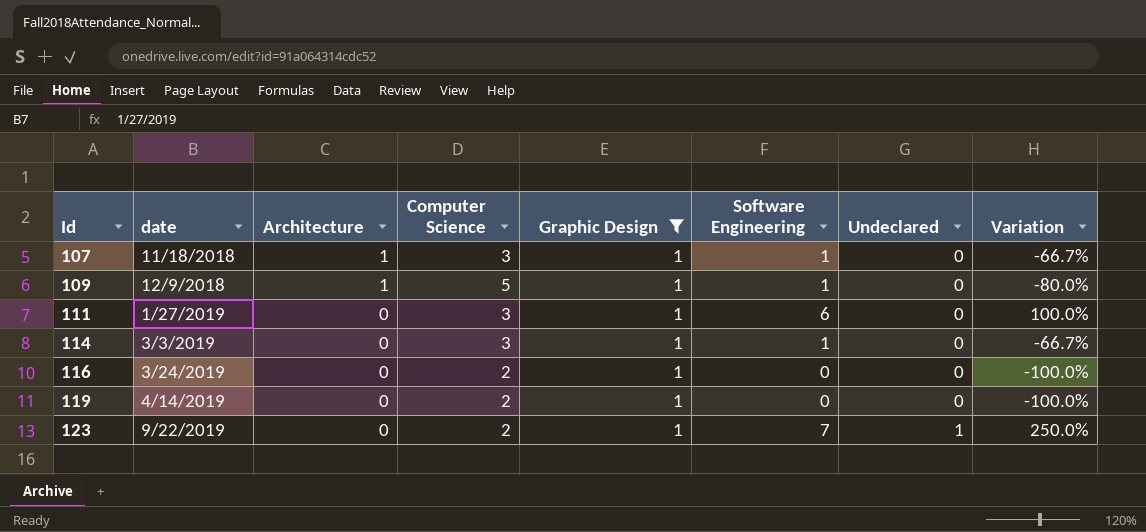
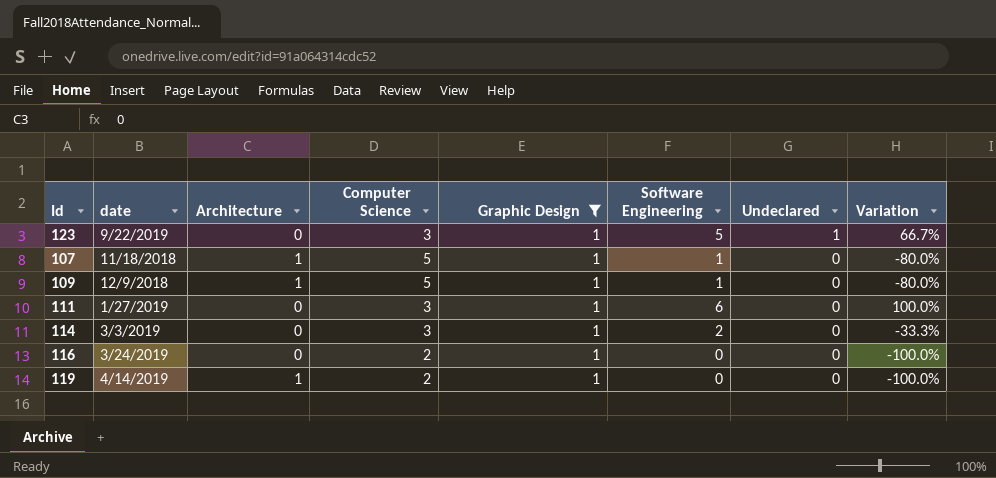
row order: Id ascending -> Undeclared descending
123 | Computer Science: 2 -> 3
123 | Software Engineering: 7 -> 5
123 | Variation: 250.0% -> 66.7%
107 | Computer Science: 3 -> 5
107 | Variation: -66.7% -> -80.0%
114 | Software Engineering: 1 -> 2
114 | Variation: -66.7% -> -33.3%
119 | Architecture: 0 -> 1

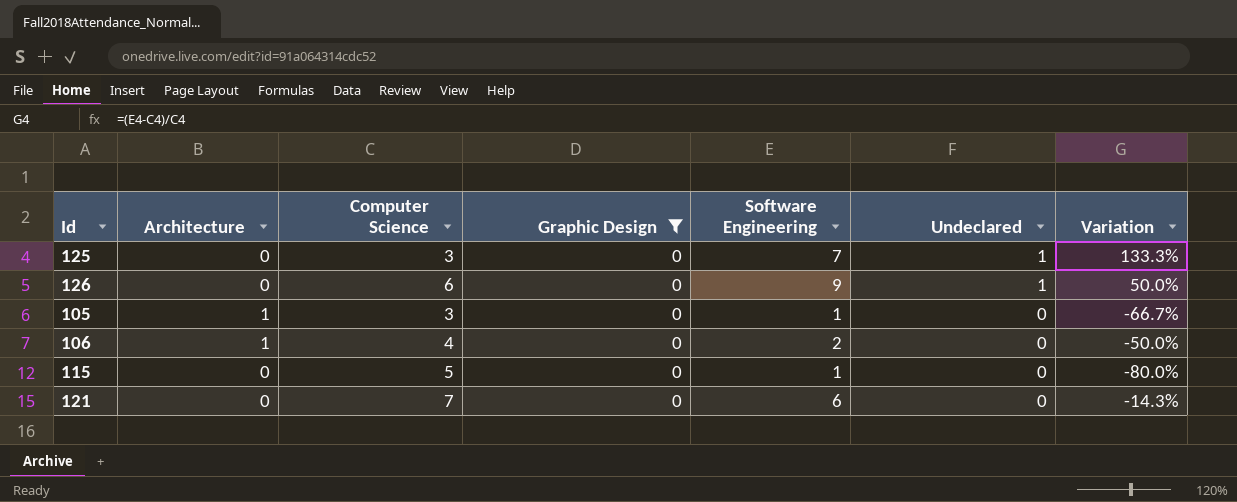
filter: Graphic Design = 1 -> Graphic Design = 0
column date | position: 2 -> none

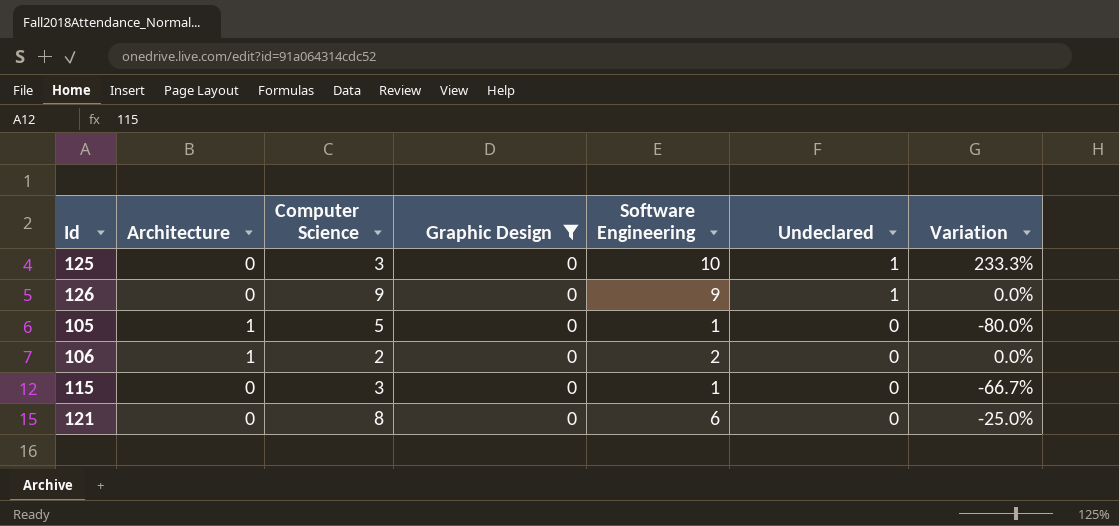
125 | Software Engineering: 7 -> 10
125 | Variation: 133.3% -> 233.3%
126 | Computer Science: 6 -> 9
126 | Variation: 50.0% -> 0.0%
105 | Computer Science: 3 -> 5
105 | Variation: -66.7% -> -80.0%
106 | Computer Science: 4 -> 2
106 | Variation: -50.0% -> 0.0%
115 | Computer Science: 5 -> 3
115 | Variation: -80.0% -> -66.7%
121 | Computer Science: 7 -> 8
121 | Variation: -14.3% -> -25.0%

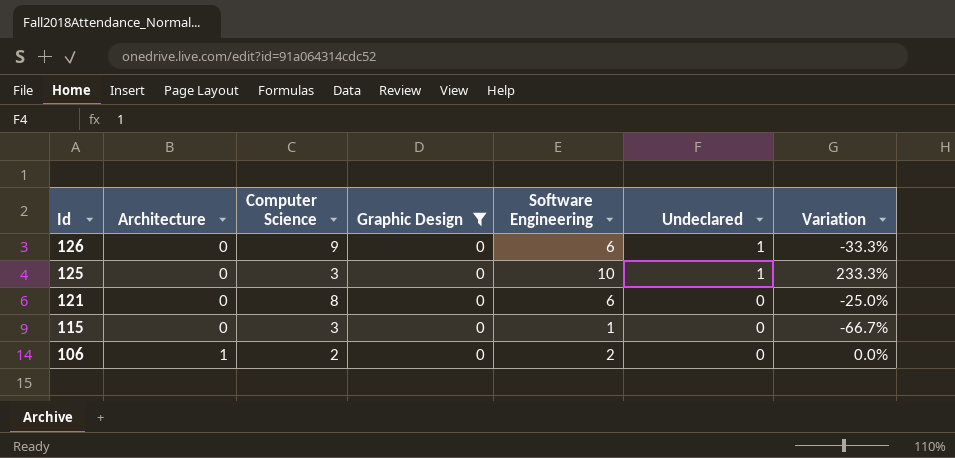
row order: Undeclared descending -> Id descending
row 105: 1 | 5 | 0 | 1 | 0 | -80.0% -> none
126 | Software Engineering: 9 -> 6
126 | Variation: 0.0% -> -33.3%

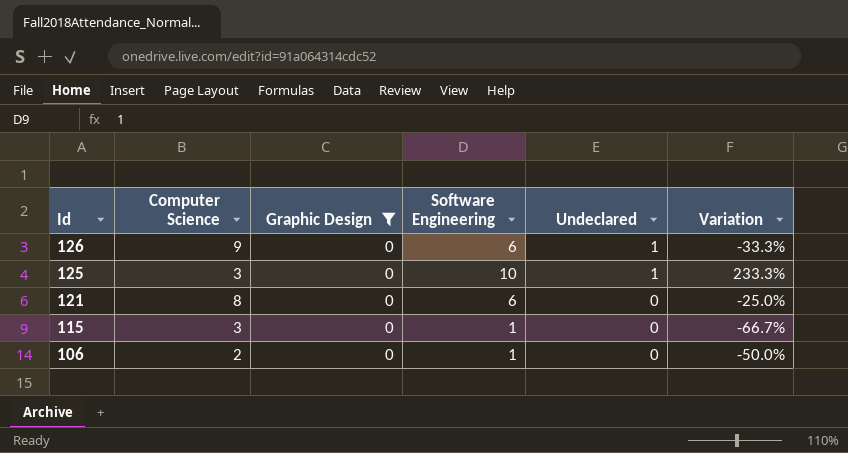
column Architecture | position: 2 -> none
106 | Software Engineering: 2 -> 1
106 | Variation: 0.0% -> -50.0%

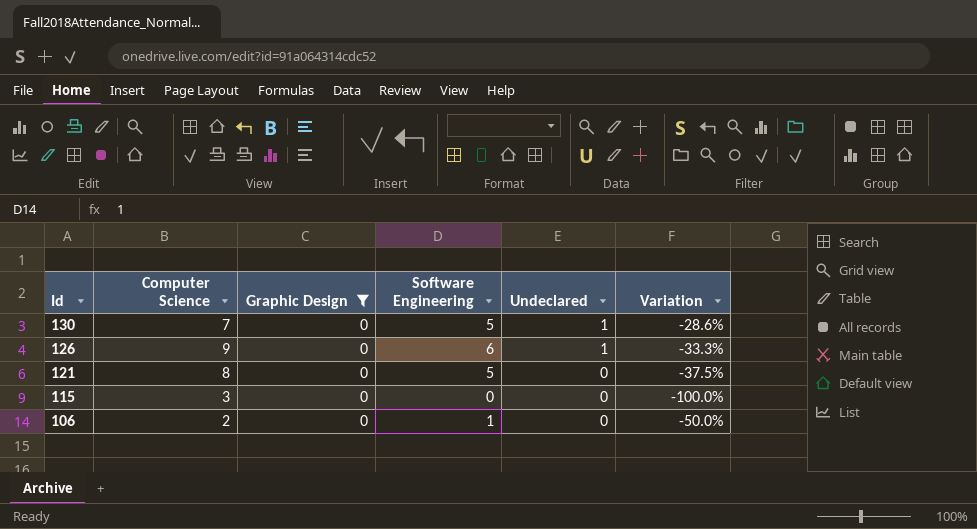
row 125: 3 | 0 | 10 | 1 | 233.3% -> none
row 130: none -> 7 | 0 | 5 | 1 | -28.6%
121 | Software Engineering: 6 -> 5
121 | Variation: -25.0% -> -37.5%
115 | Software Engineering: 1 -> 0
115 | Variation: -66.7% -> -100.0%

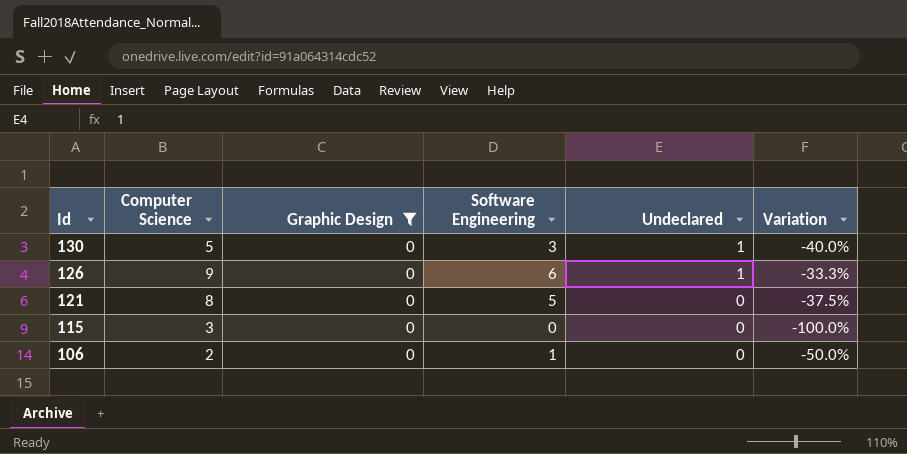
130 | Computer Science: 7 -> 5
130 | Software Engineering: 5 -> 3
130 | Variation: -28.6% -> -40.0%

